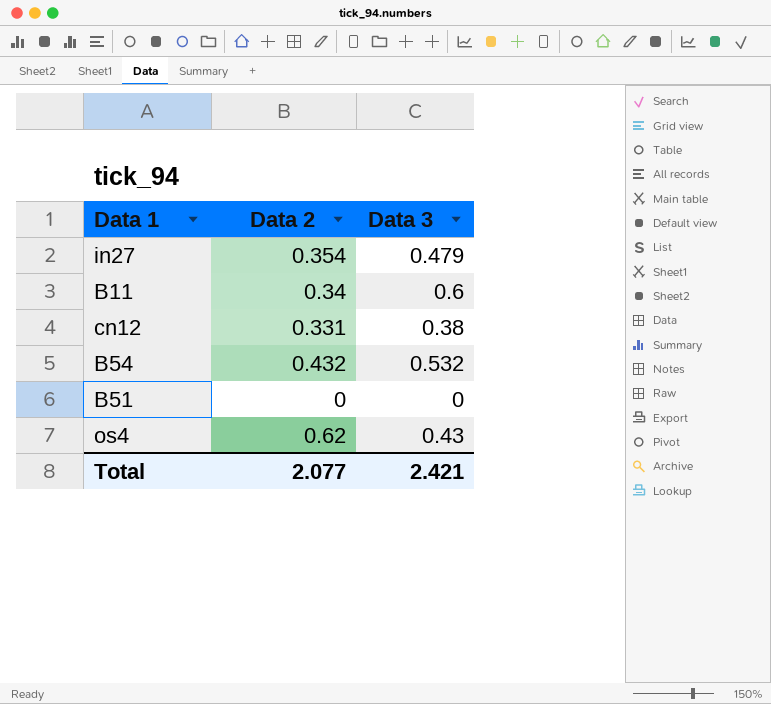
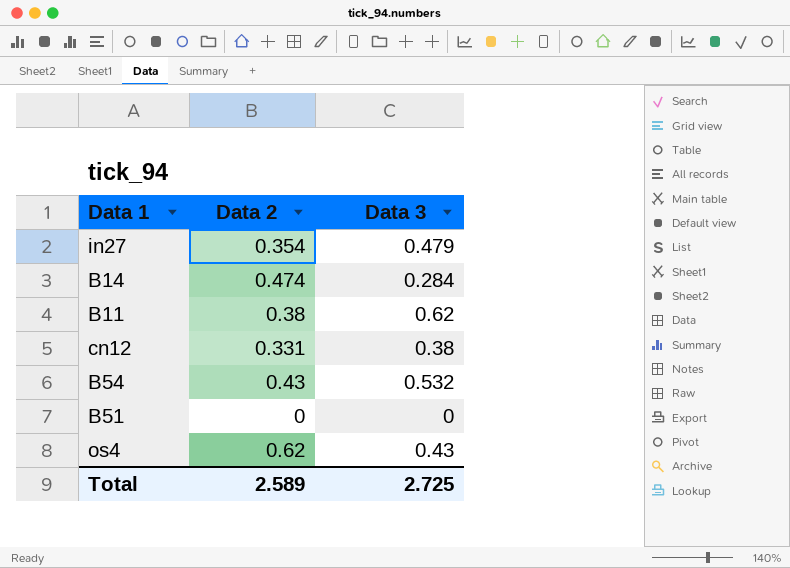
row B14: none -> 0.474 | 0.284
B11 | Data 2: 0.34 -> 0.38
B11 | Data 3: 0.6 -> 0.62
B54 | Data 2: 0.432 -> 0.43
Total | Data 2: 2.077 -> 2.589
Total | Data 3: 2.421 -> 2.725

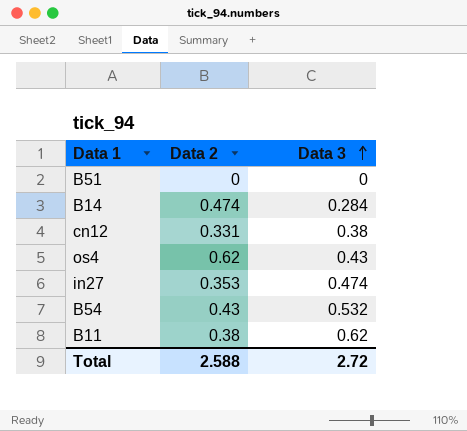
row order: none -> Data 3 ascending
in27 | Data 2: 0.354 -> 0.353
in27 | Data 3: 0.479 -> 0.474
Total | Data 2: 2.589 -> 2.588
Total | Data 3: 2.725 -> 2.72

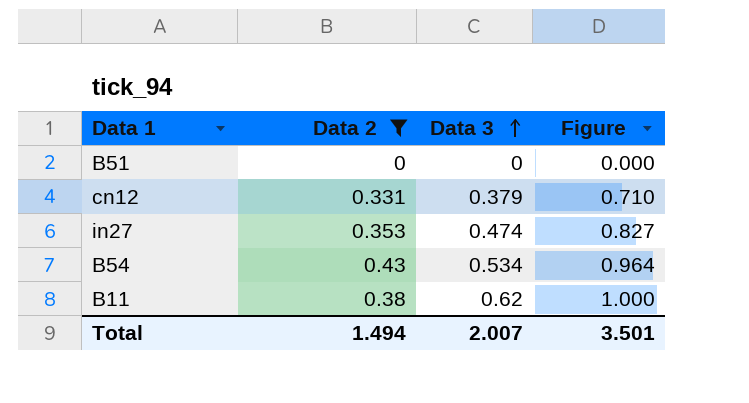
filter: none -> Data 2 <= 0.43
column Figure | formula: none -> [Data 2] + [Data 3]
cn12 | Data 3: 0.38 -> 0.379
B54 | Data 3: 0.532 -> 0.534
Total | Data 2: 2.588 -> 1.494
Total | Data 3: 2.72 -> 2.007

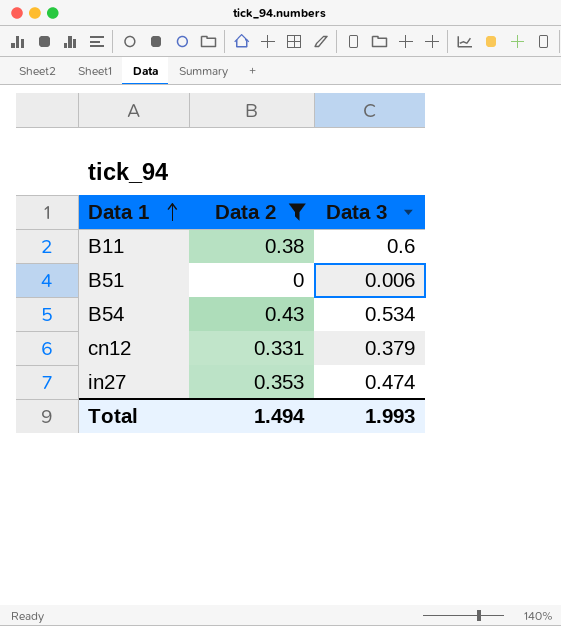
row order: Data 3 ascending -> Data 1 ascending
column Figure | formula: [Data 2] + [Data 3] -> none
B11 | Data 3: 0.62 -> 0.6
B51 | Data 3: 0 -> 0.006
Total | Data 3: 2.007 -> 1.993

